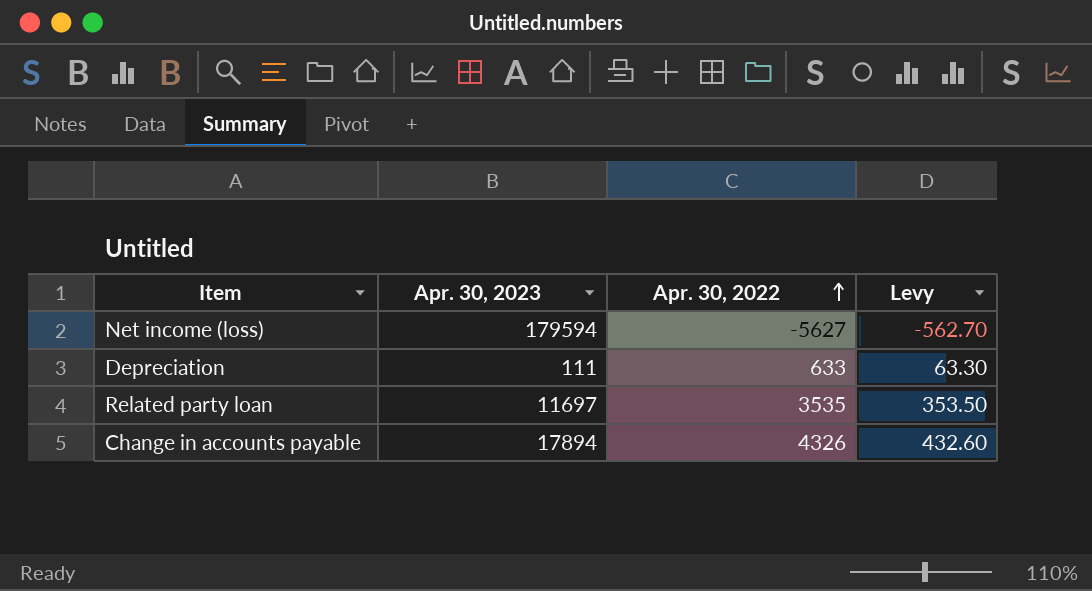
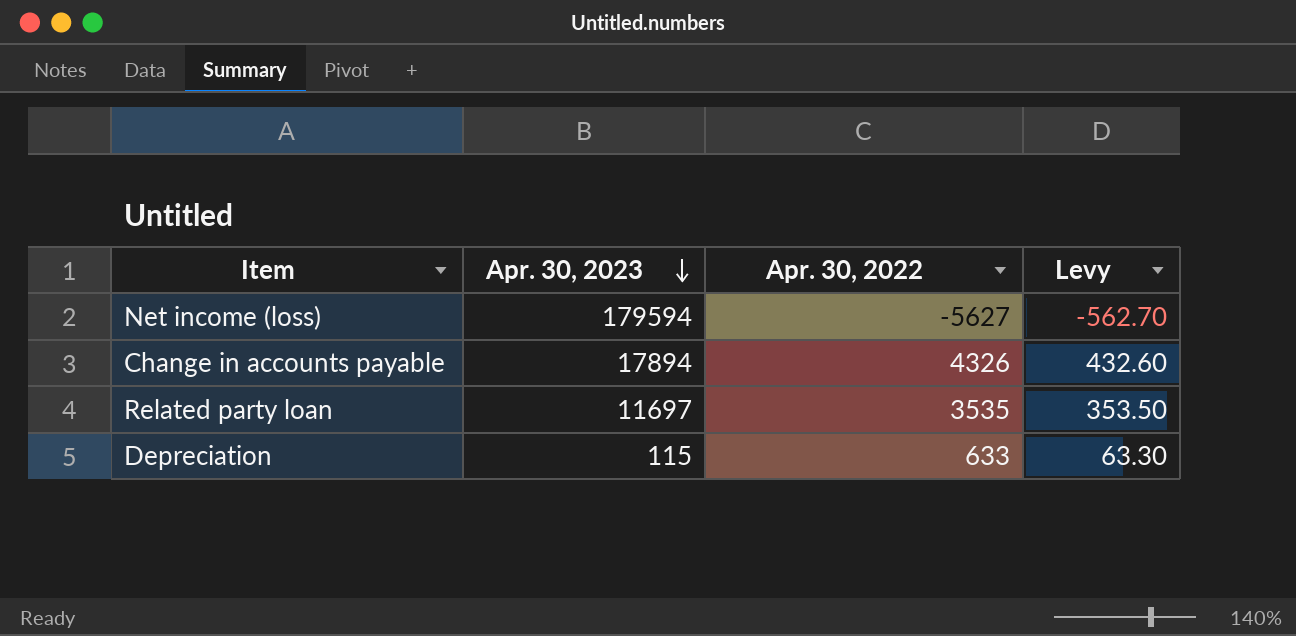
row order: Apr. 30, 2022 ascending -> Apr. 30, 2023 descending
Depreciation | Apr. 30, 2023: 111 -> 115

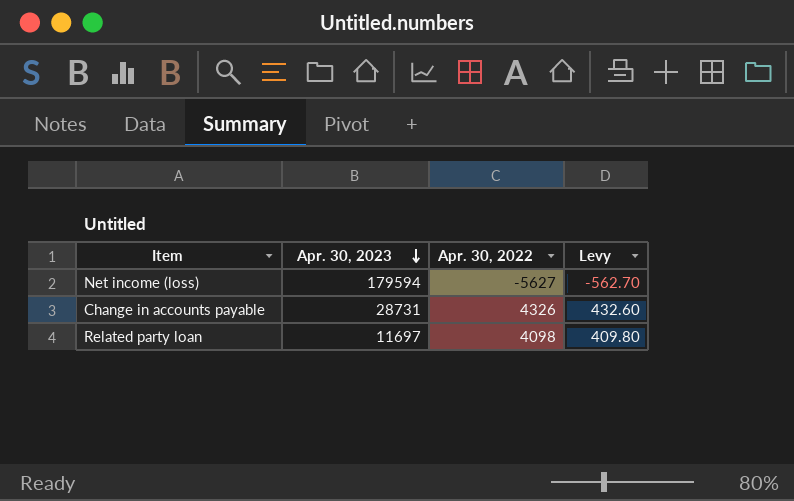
row Depreciation: 115 | 633 | 63.30 -> none
Change in accounts payable | Apr. 30, 2023: 17894 -> 28731
Related party loan | Apr. 30, 2022: 3535 -> 4098
Related party loan | Levy: 353.50 -> 409.80

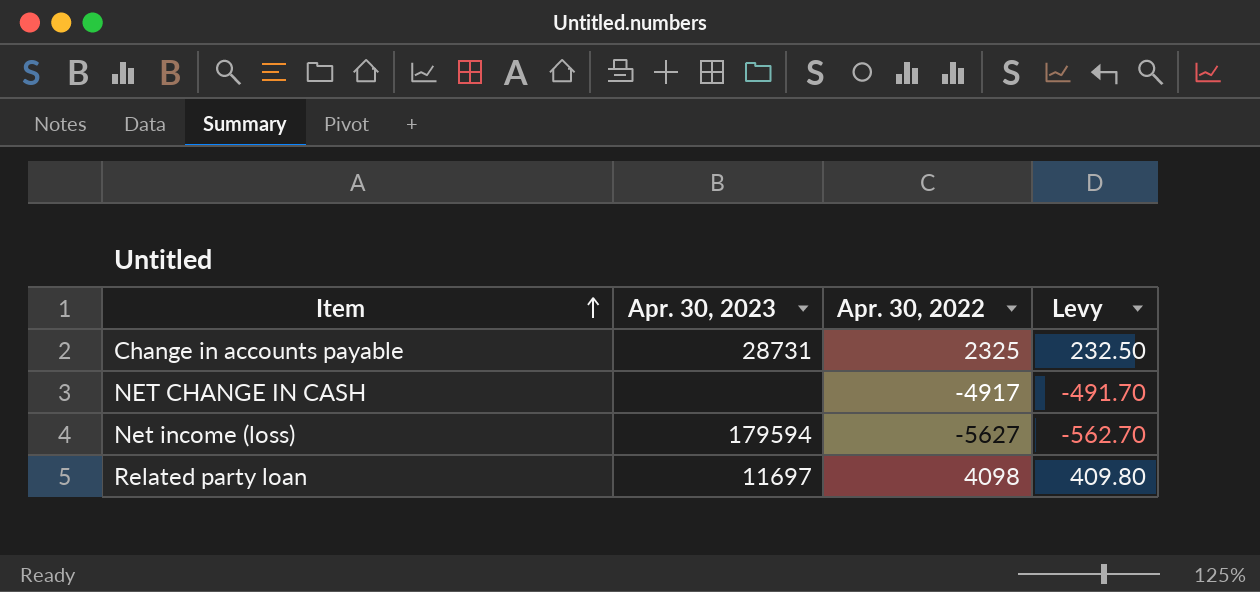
row order: Apr. 30, 2023 descending -> Item ascending
Change in accounts payable | Apr. 30, 2022: 4326 -> 2325
Change in accounts payable | Levy: 432.60 -> 232.50
row NET CHANGE IN CASH: none -> none | -4917 | -491.70

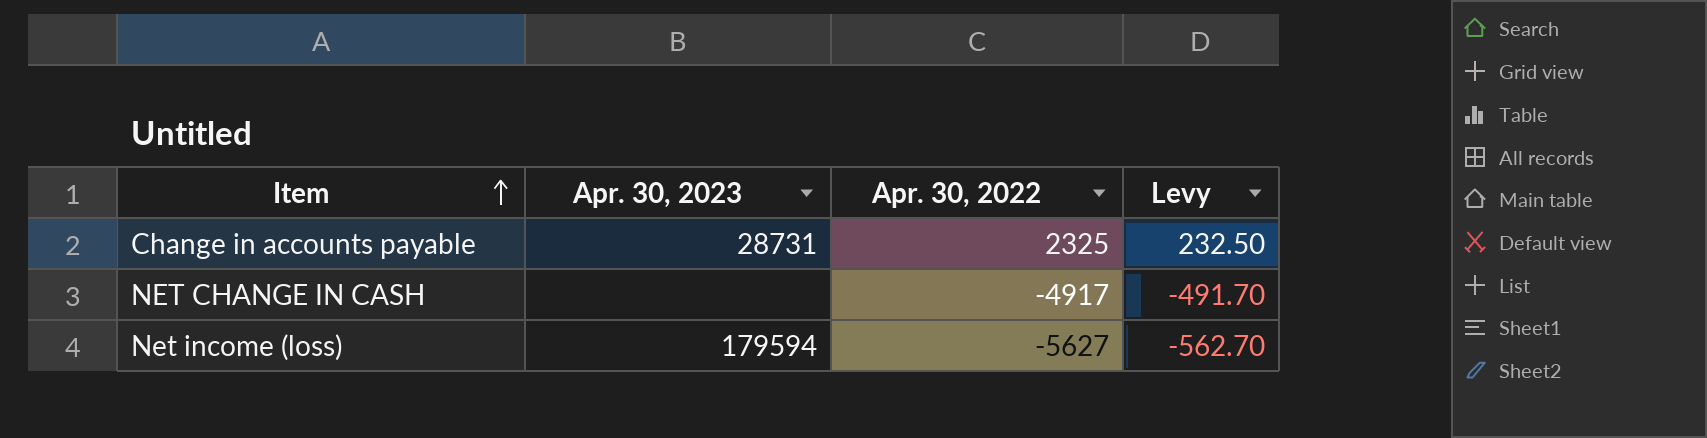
row Related party loan: 11697 | 4098 | 409.80 -> none

